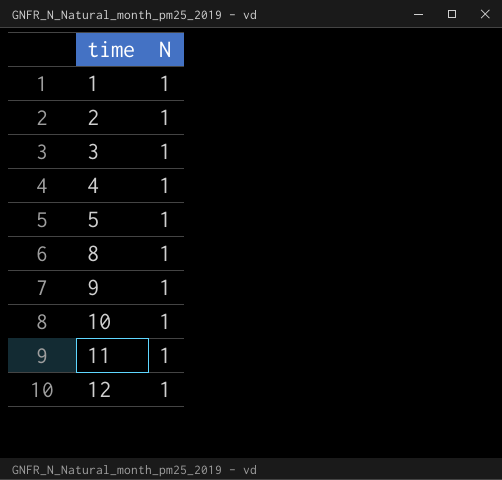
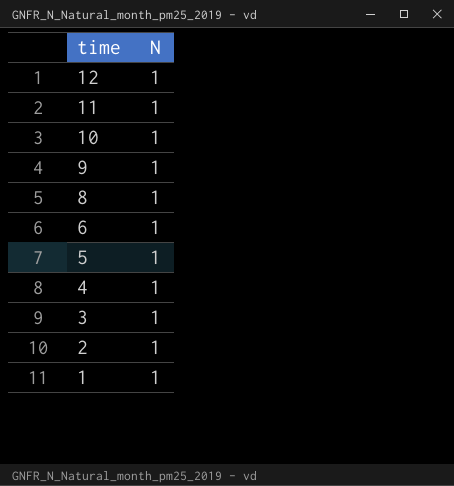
row order: time ascending -> time descending
row 6: none -> 1

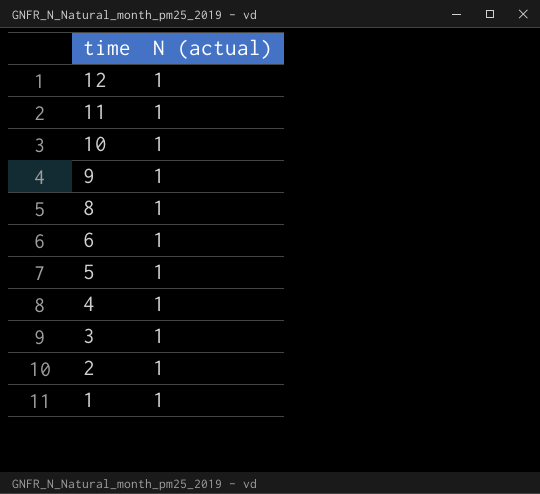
column name: N -> N (actual)

